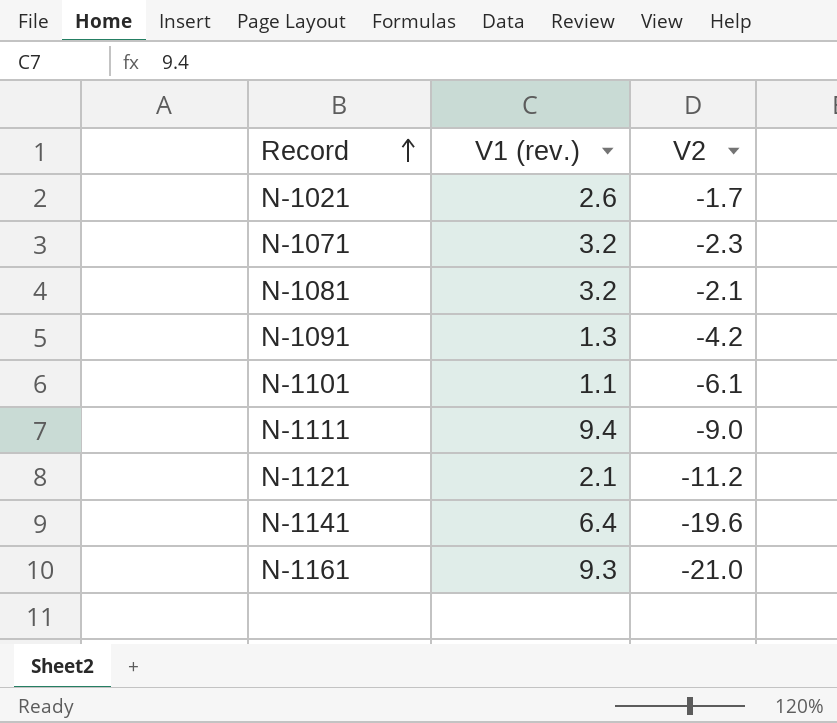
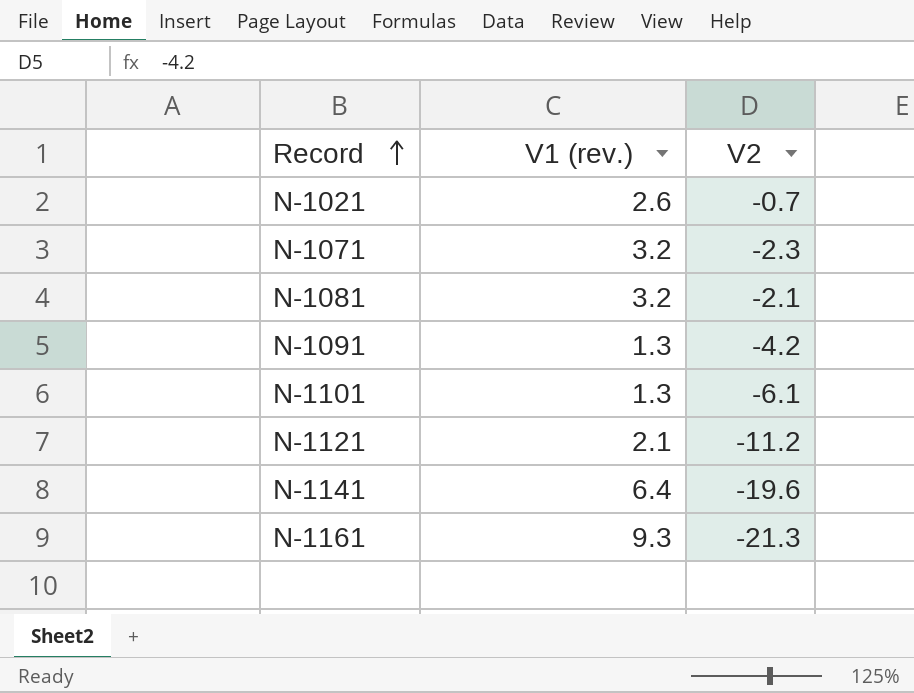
row N-1111: 9.4 | -9.0 -> none
N-1021 | V2: -1.7 -> -0.7
N-1101 | V1 (rev.): 1.1 -> 1.3
N-1161 | V2: -21.0 -> -21.3

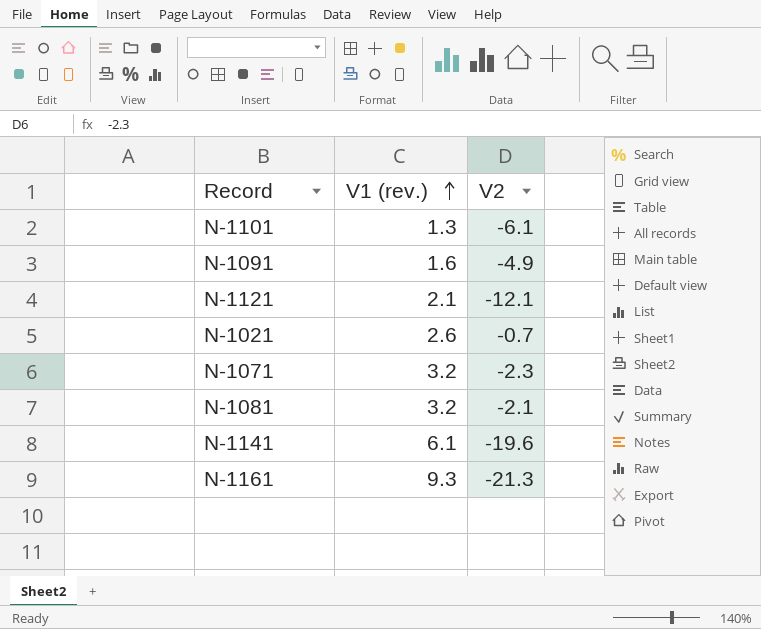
row order: Record ascending -> V1 (rev.) ascending
N-1091 | V1 (rev.): 1.3 -> 1.6
N-1091 | V2: -4.2 -> -4.9
N-1121 | V2: -11.2 -> -12.1
N-1141 | V1 (rev.): 6.4 -> 6.1

